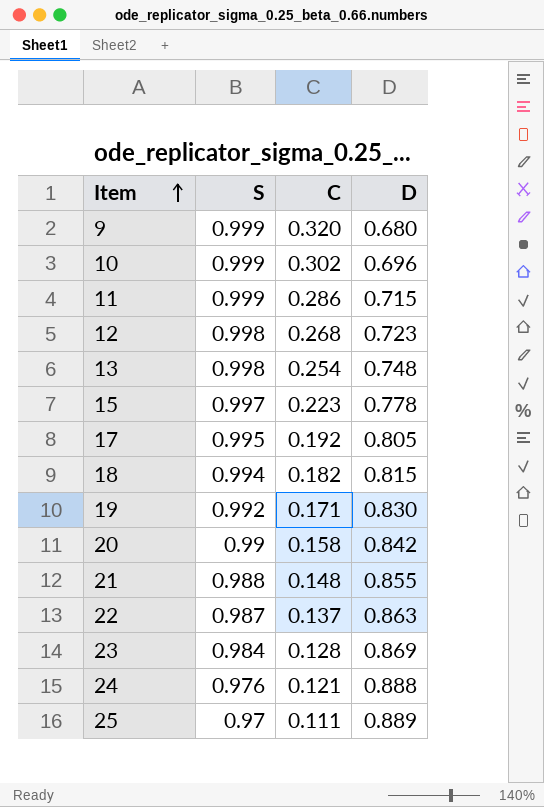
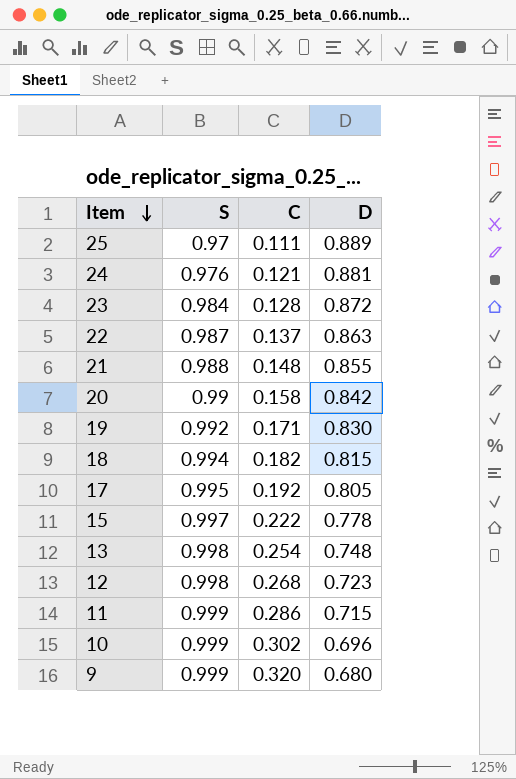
row order: Item ascending -> Item descending
24 | D: 0.888 -> 0.881
23 | D: 0.869 -> 0.872
15 | C: 0.223 -> 0.222

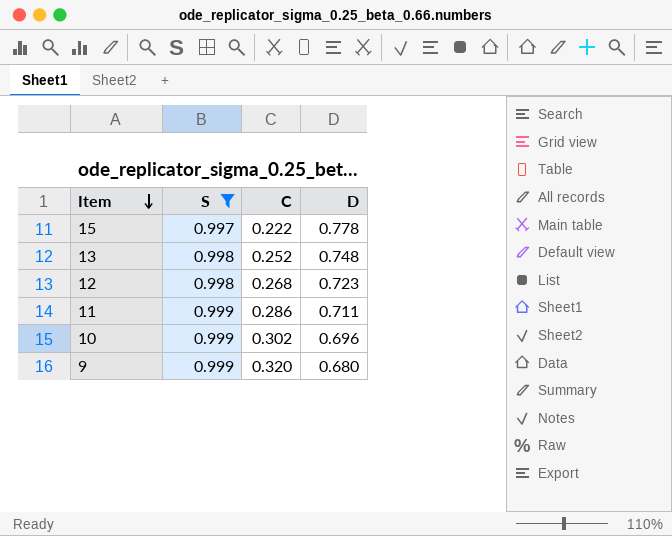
filter: none -> S >= 0.997
13 | C: 0.254 -> 0.252
11 | D: 0.715 -> 0.711

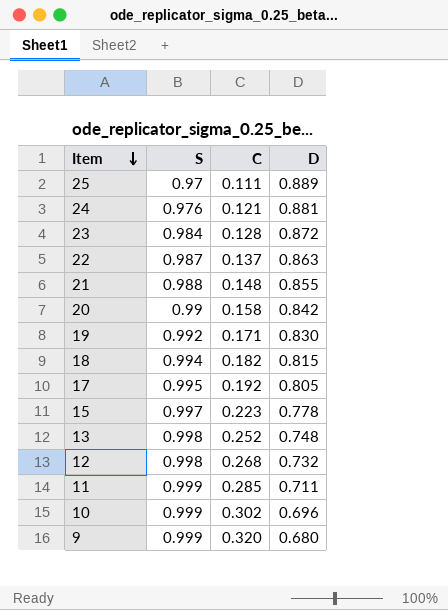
filter: S >= 0.997 -> none
15 | C: 0.222 -> 0.223
12 | D: 0.723 -> 0.732
11 | C: 0.286 -> 0.285

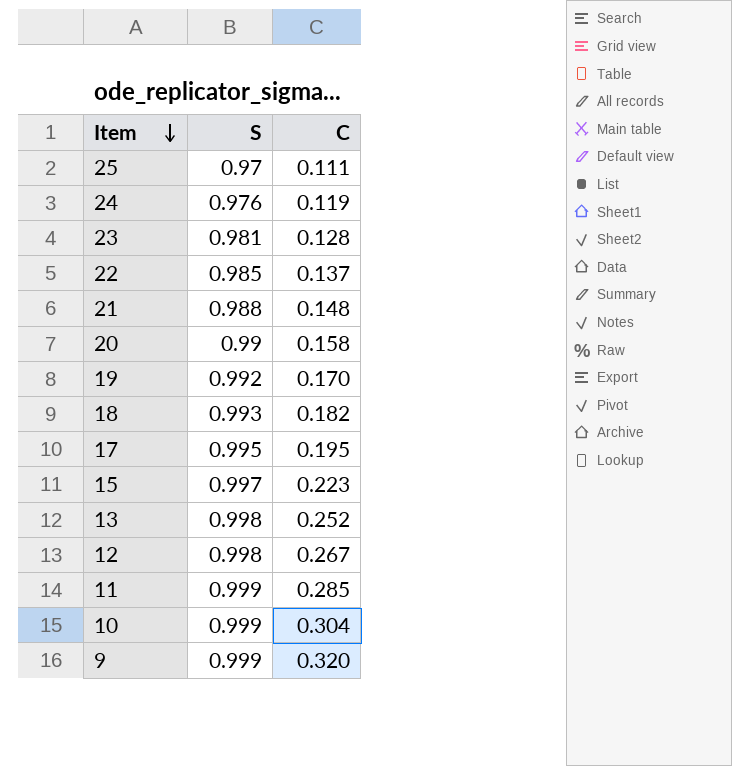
column D | position: 4 -> none
24 | C: 0.121 -> 0.119
23 | S: 0.984 -> 0.981
22 | S: 0.987 -> 0.985
19 | C: 0.171 -> 0.170
18 | S: 0.994 -> 0.993
17 | C: 0.192 -> 0.195
12 | C: 0.268 -> 0.267
10 | C: 0.302 -> 0.304

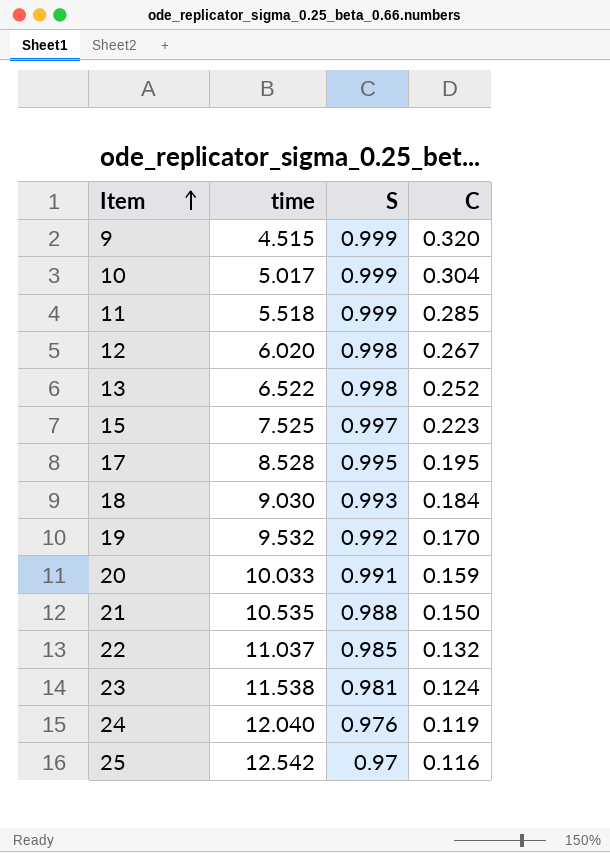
row order: Item descending -> Item ascending
column time | position: none -> 2
18 | C: 0.182 -> 0.184
20 | S: 0.99 -> 0.991
20 | C: 0.158 -> 0.159
21 | C: 0.148 -> 0.150
22 | C: 0.137 -> 0.132
23 | C: 0.128 -> 0.124
25 | C: 0.111 -> 0.116

